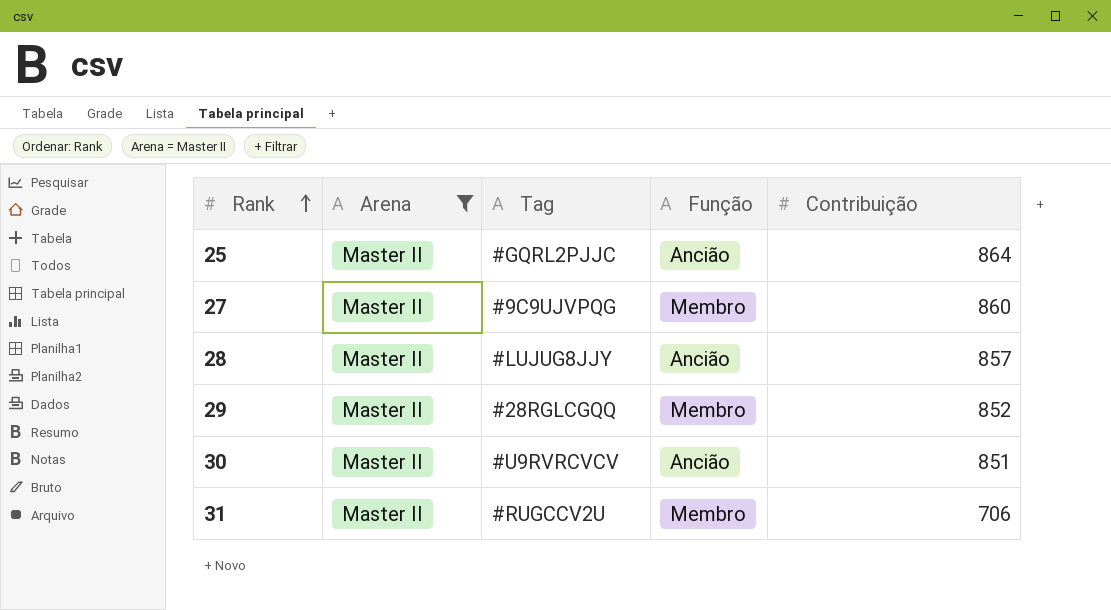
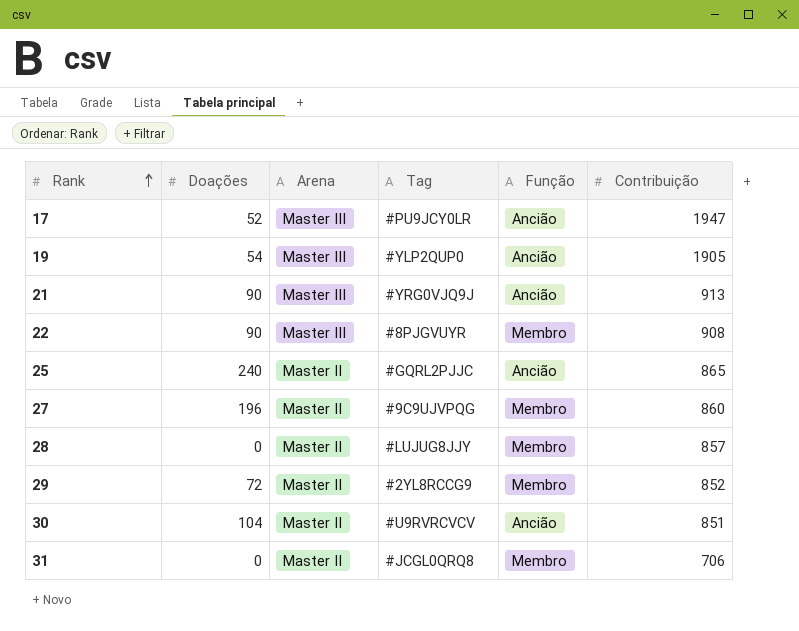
filter: Arena = Master II -> none
column Doações | position: none -> 2
25 | Contribuição: 864 -> 865
28 | Função: Ancião -> Membro
29 | Tag: #28RGLCGQQ -> #2YL8RCCG9
31 | Tag: #RUGCCV2U -> #JCGL0QRQ8

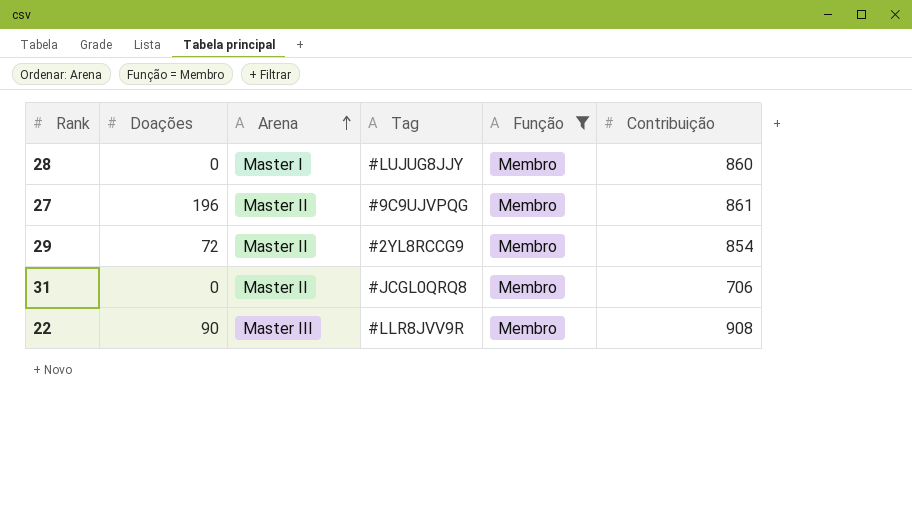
filter: none -> Função = Membro
row order: Rank ascending -> Arena ascending
28 | Arena: Master II -> Master I
28 | Contribuição: 857 -> 860
27 | Contribuição: 860 -> 861
29 | Contribuição: 852 -> 854
22 | Tag: #8PJGVUYR -> #LLR8JVV9R

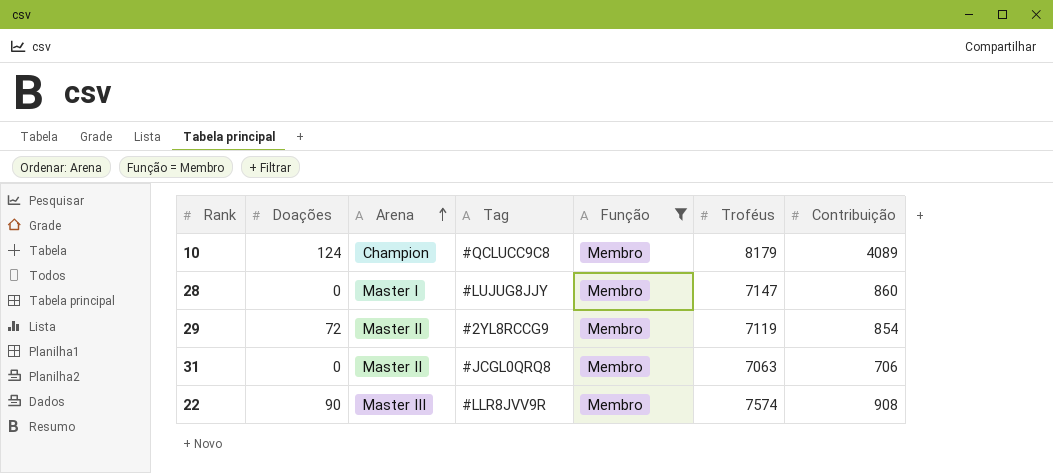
column Troféus | position: none -> 6
row 27: 196 | Master II | #9C9UJVPQG | Membro | 861 -> none
row 10: none -> 124 | Champion | #QCLUCC9C8 | Membro | 8179 | 4089

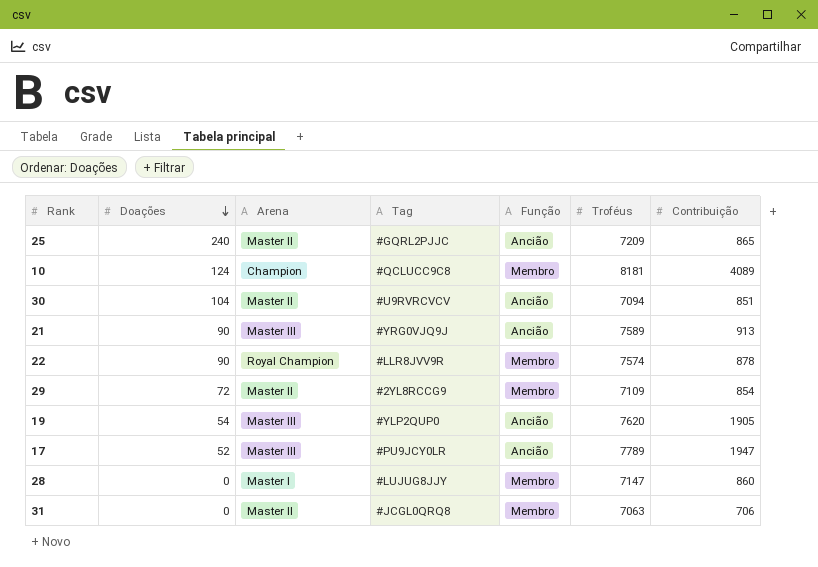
filter: Função = Membro -> none
row order: Arena ascending -> Doações descending
10 | Troféus: 8179 -> 8181
22 | Arena: Master III -> Royal Champion
22 | Contribuição: 908 -> 878
29 | Troféus: 7119 -> 7109

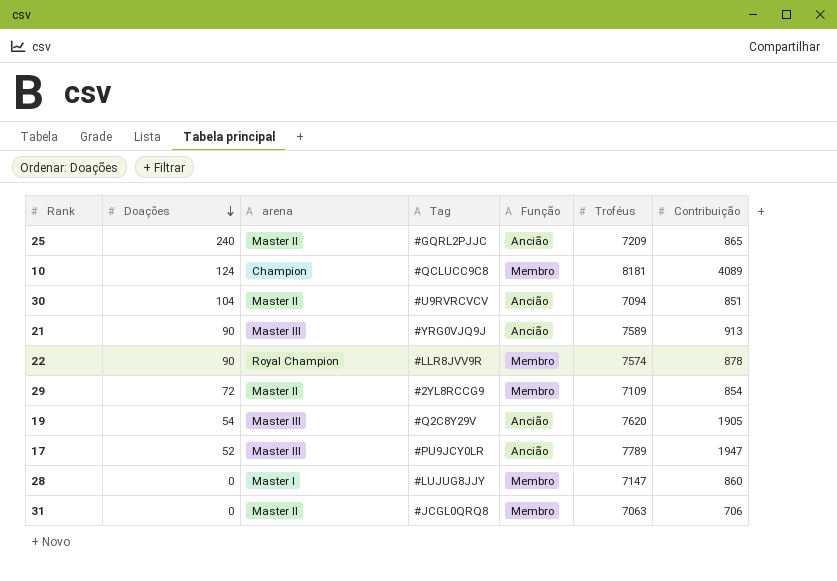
column name: Arena -> arena
19 | Tag: #YLP2QUP0 -> #Q2C8Y29V

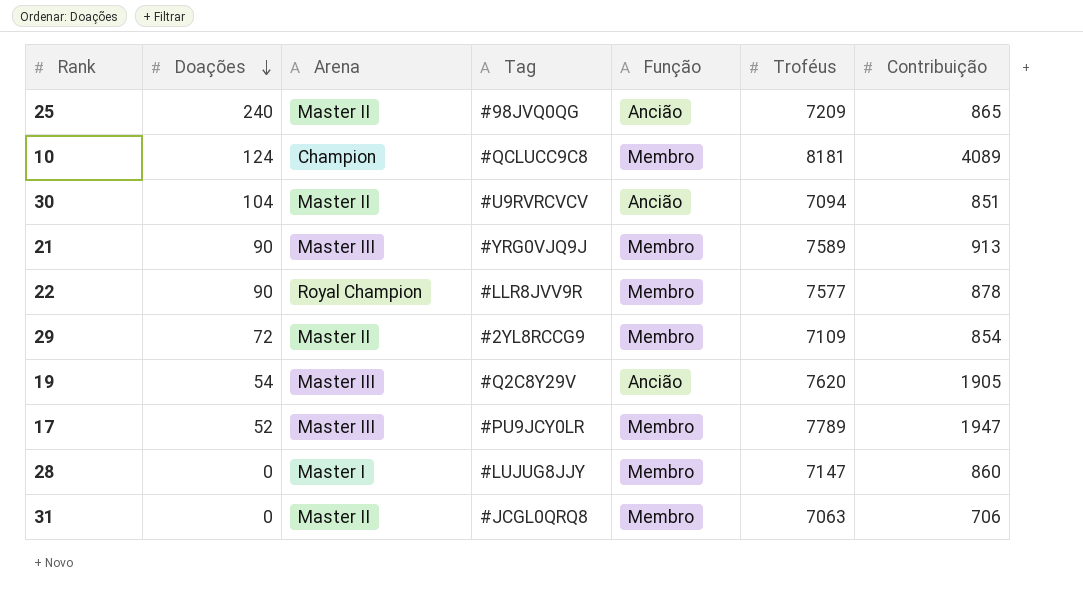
column name: arena -> Arena
25 | Tag: #GQRL2PJJC -> #98JVQ0QG
21 | Função: Ancião -> Membro
22 | Troféus: 7574 -> 7577
17 | Função: Ancião -> Membro

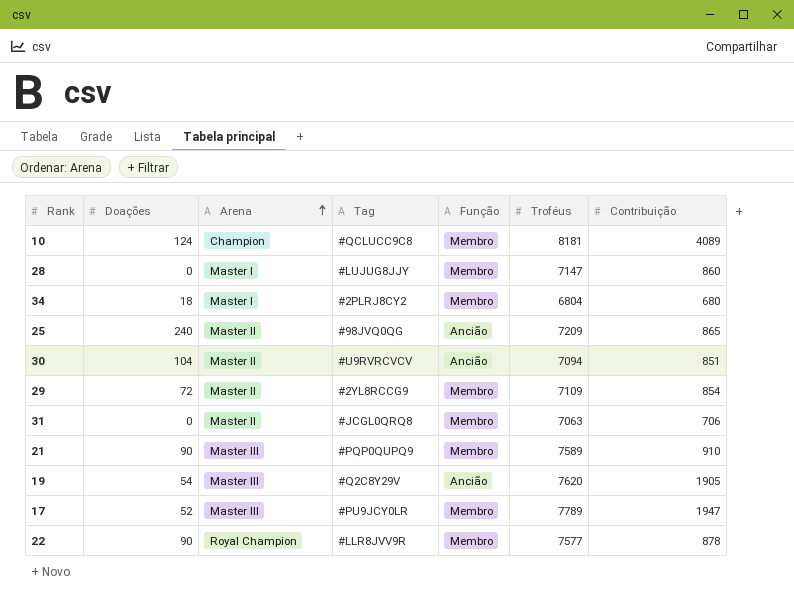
row order: Doações descending -> Arena ascending
row 34: none -> 18 | Master I | #2PLRJ8CY2 | Membro | 6804 | 680
21 | Tag: #YRG0VJQ9J -> #PQP0QUPQ9
21 | Contribuição: 913 -> 910

